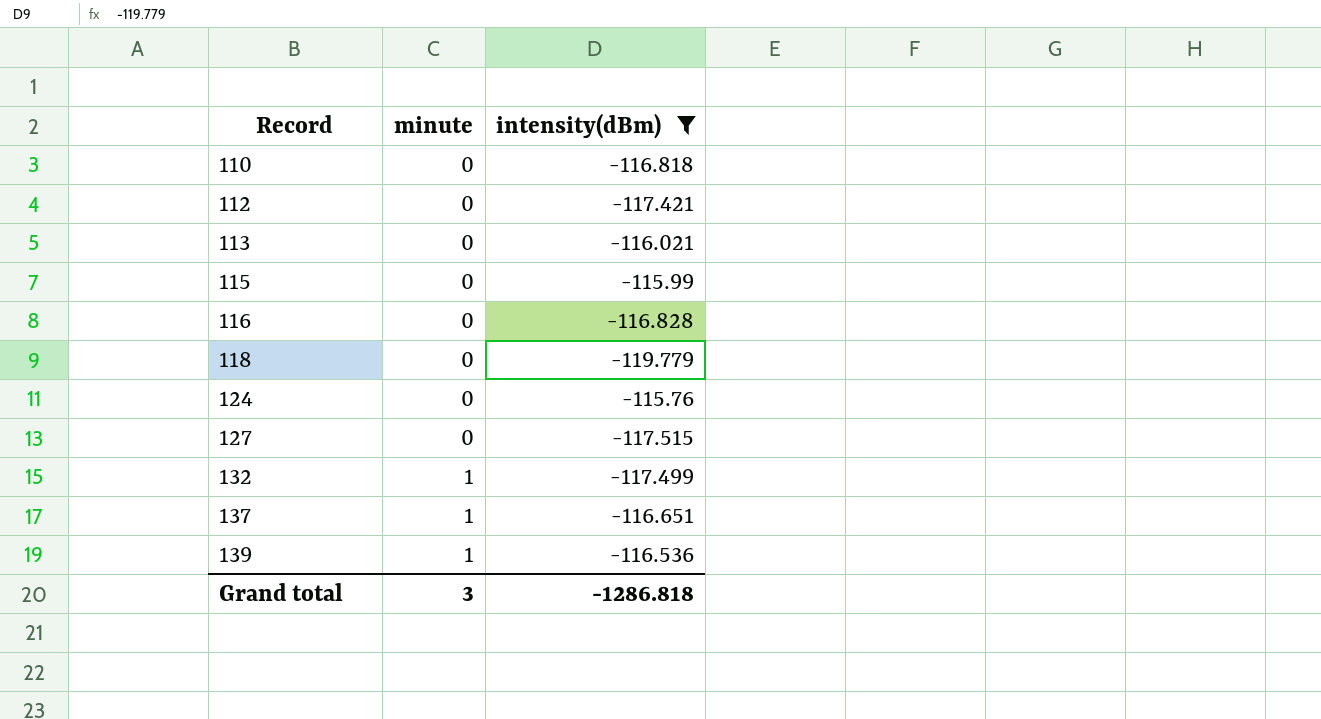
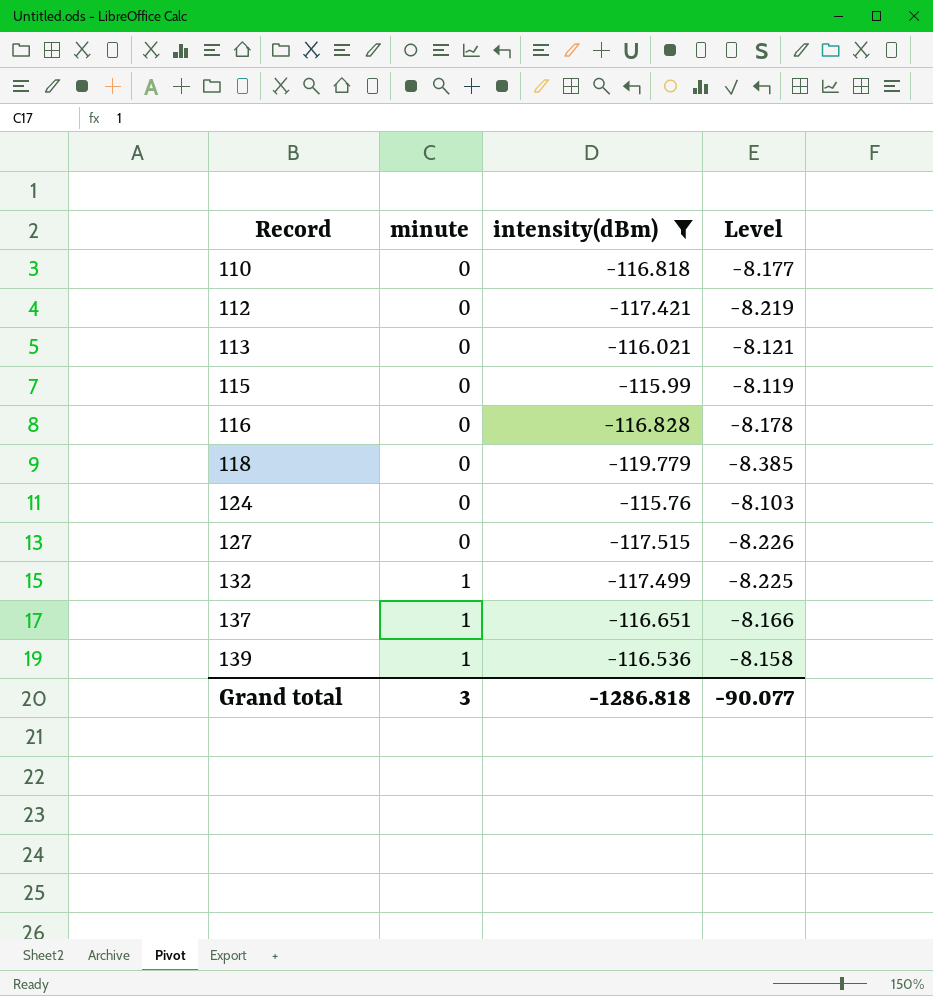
column Level | formula: none -> [intensity(dBm)] * 0.07

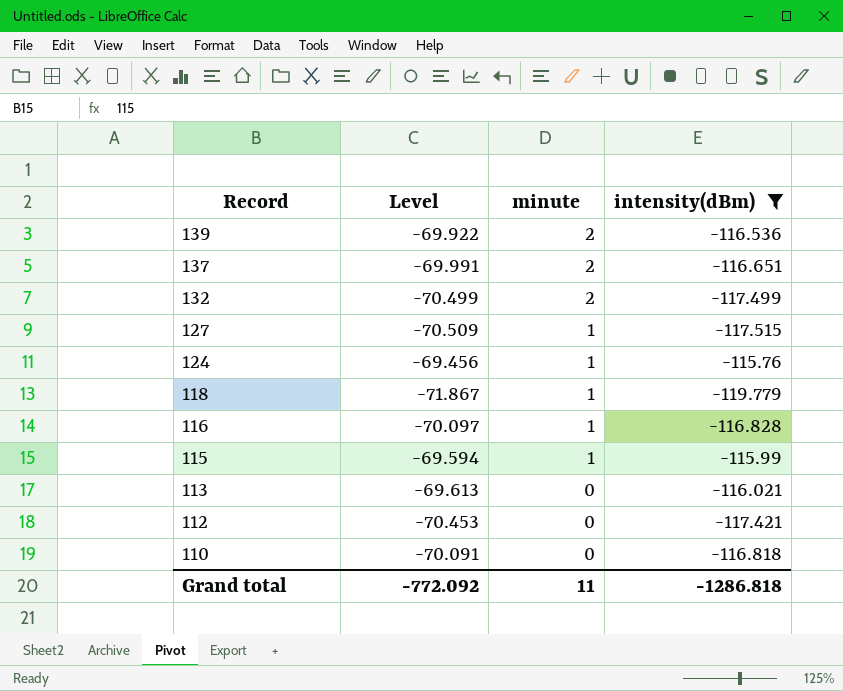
row order: Record ascending -> Record descending
column Level | formula: [intensity(dBm)] * 0.07 -> [intensity(dBm)] * 0.6
column Level | position: 4 -> 2
139 | minute: 1 -> 2
137 | minute: 1 -> 2
132 | minute: 1 -> 2
127 | minute: 0 -> 1
124 | minute: 0 -> 1
118 | minute: 0 -> 1
116 | minute: 0 -> 1
115 | minute: 0 -> 1
Grand total | Level: -90.077 -> -772.092
Grand total | minute: 3 -> 11

